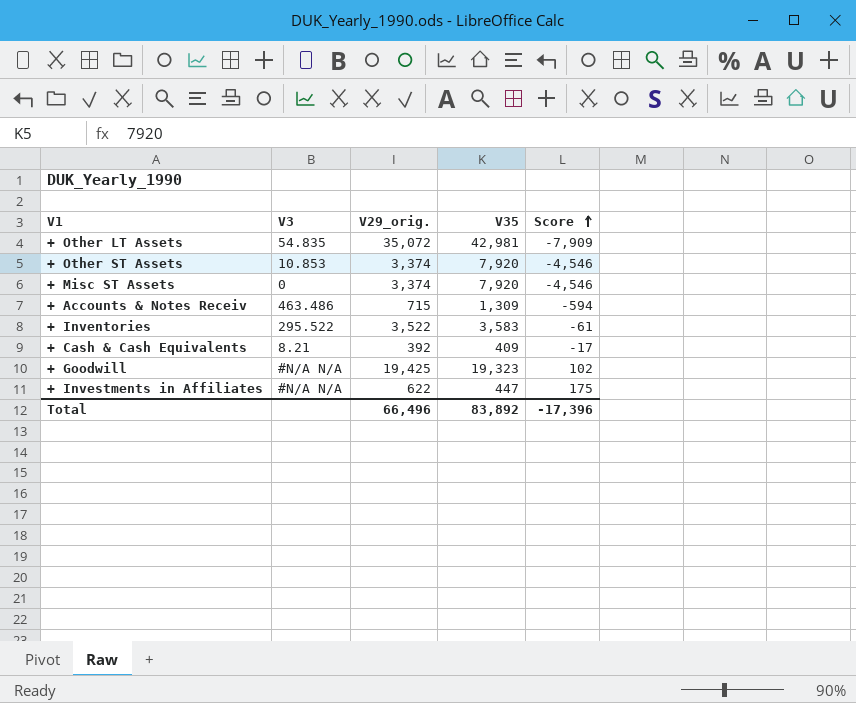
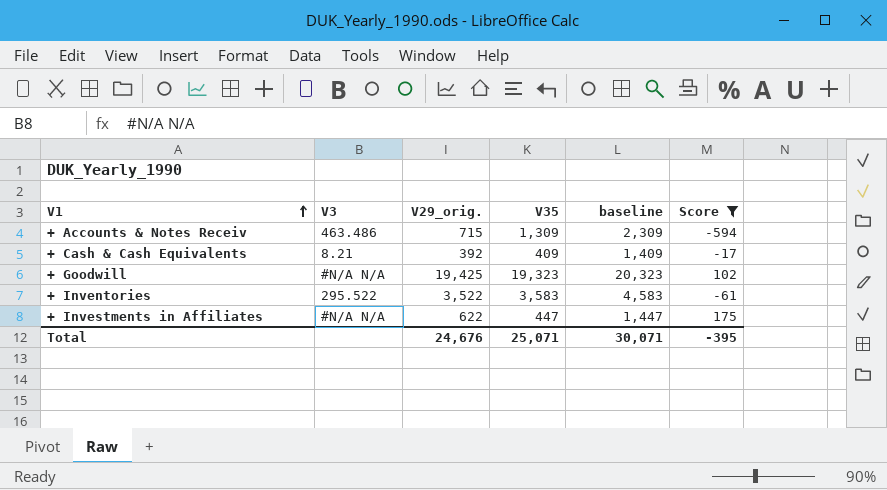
filter: none -> Score >= -594
row order: Score ascending -> V1 ascending
column baseline | formula: none -> [V35] + 1000
Total | V29_orig.: 66,496 -> 24,676
Total | V35: 83,892 -> 25,071
Total | Score: -17,396 -> -395

